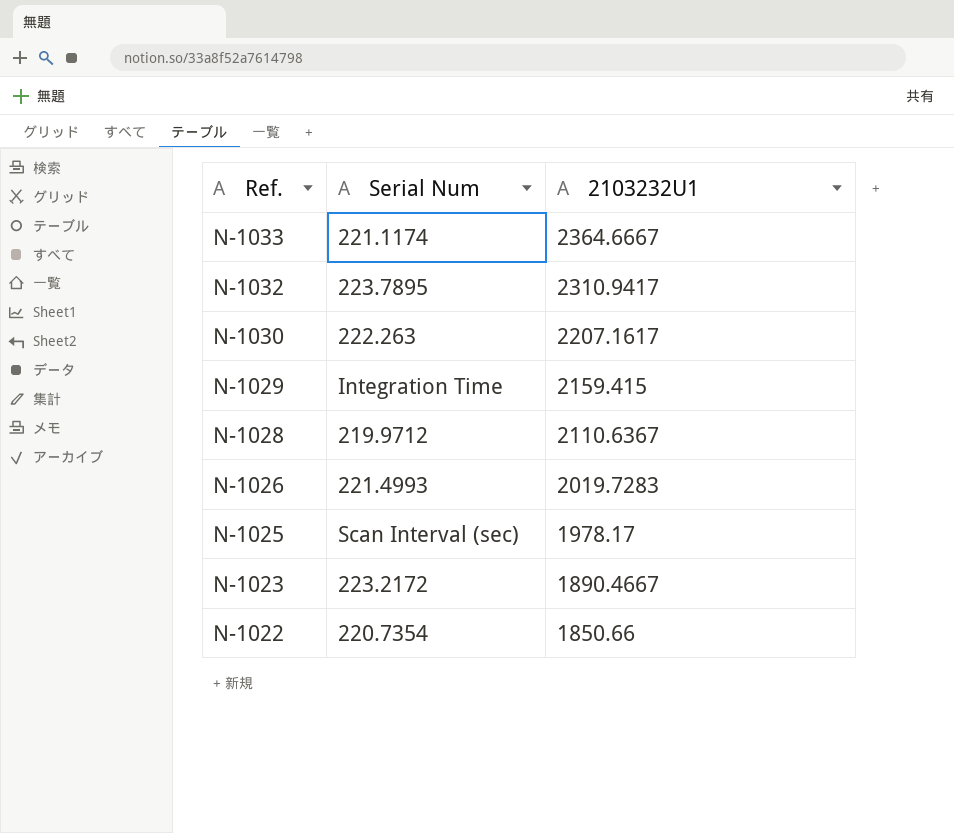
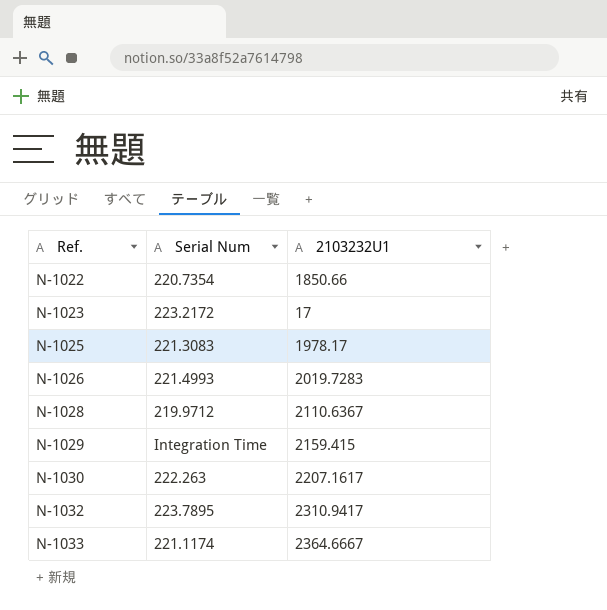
row order: Ref. descending -> Ref. ascending
N-1023 | 2103232U1: 1890.4667 -> 17
N-1025 | Serial Num: Scan Interval (sec) -> 221.3083

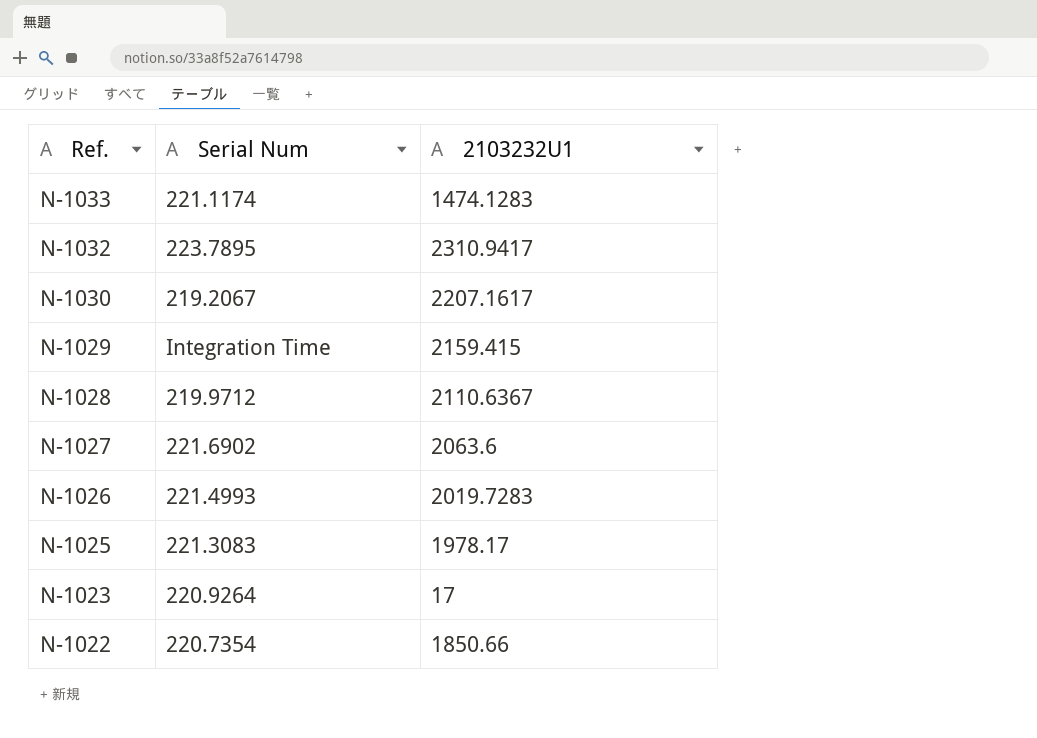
row order: Ref. ascending -> Ref. descending
N-1033 | 2103232U1: 2364.6667 -> 1474.1283
N-1030 | Serial Num: 222.263 -> 219.2067
row N-1027: none -> 221.6902 | 2063.6
N-1023 | Serial Num: 223.2172 -> 220.9264

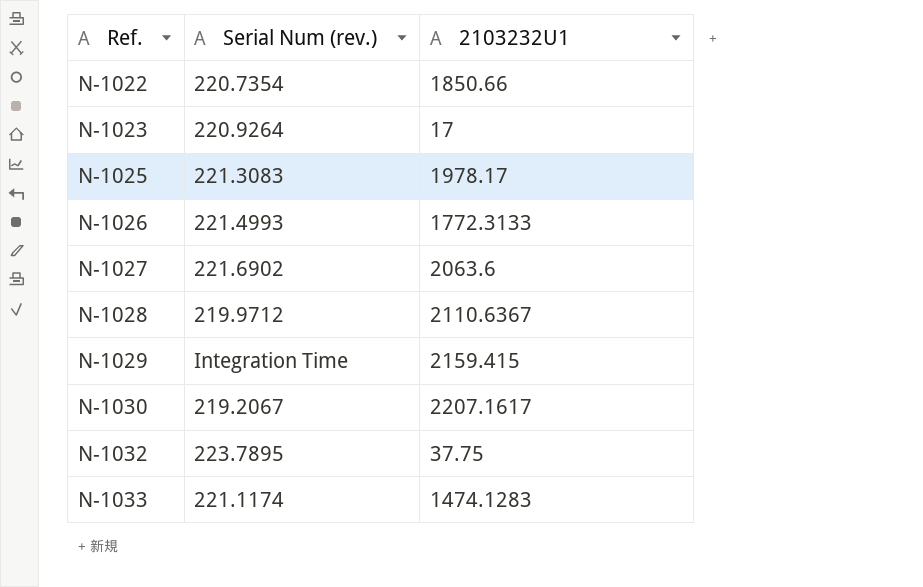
row order: Ref. descending -> Ref. ascending
column name: Serial Num -> Serial Num (rev.)
N-1026 | 2103232U1: 2019.7283 -> 1772.3133
N-1032 | 2103232U1: 2310.9417 -> 37.75

